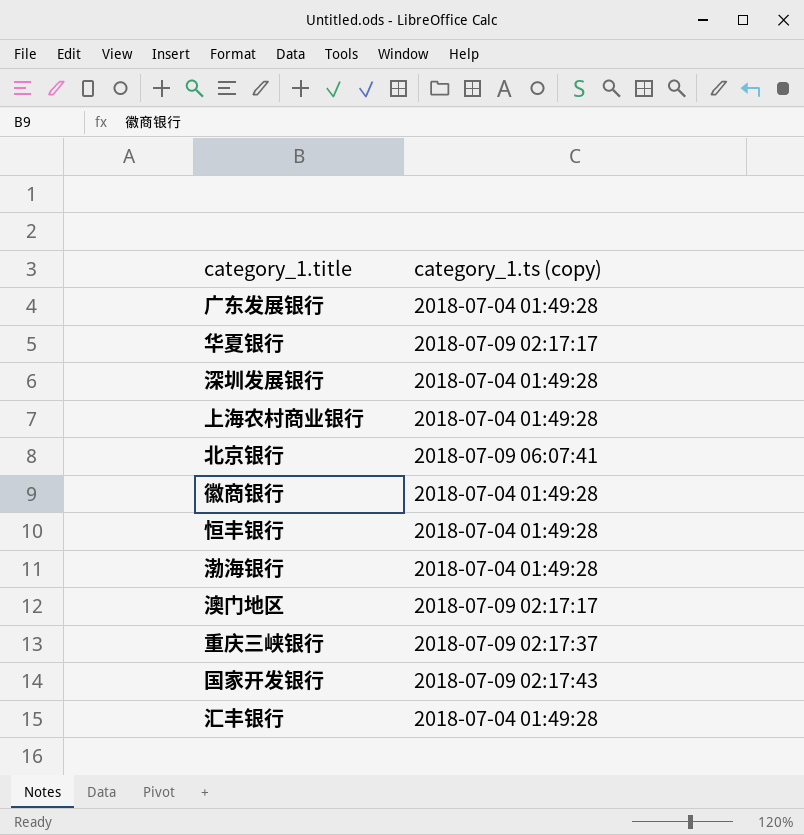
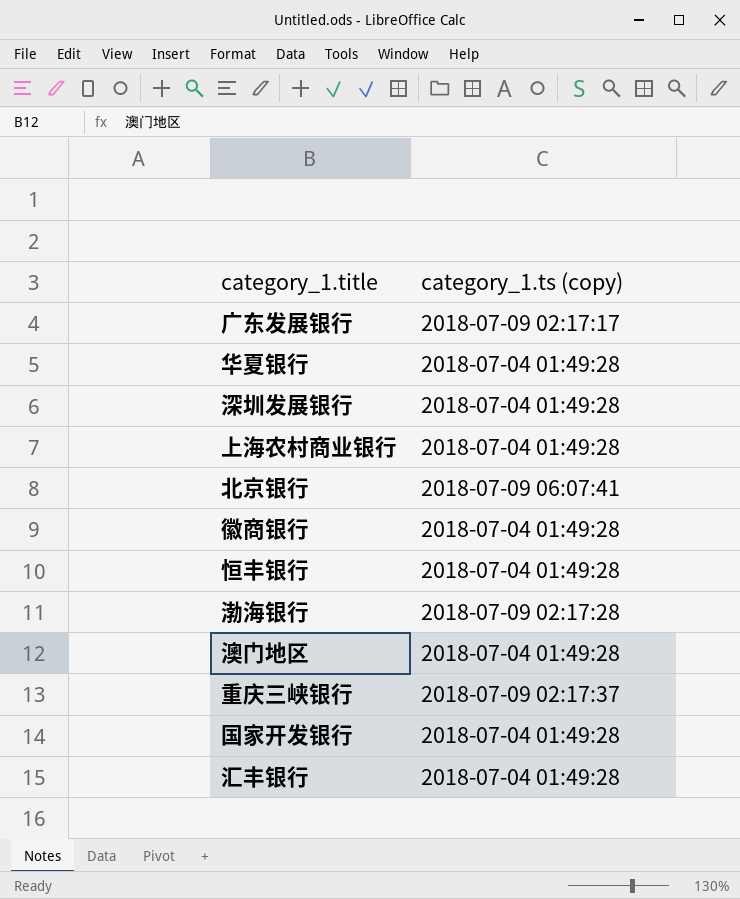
广东发展银行 | category_1.ts (copy): 2018-07-04 01:49:28 -> 2018-07-09 02:17:17
华夏银行 | category_1.ts (copy): 2018-07-09 02:17:17 -> 2018-07-04 01:49:28
渤海银行 | category_1.ts (copy): 2018-07-04 01:49:28 -> 2018-07-09 02:17:28
澳门地区 | category_1.ts (copy): 2018-07-09 02:17:17 -> 2018-07-04 01:49:28
国家开发银行 | category_1.ts (copy): 2018-07-09 02:17:43 -> 2018-07-04 01:49:28

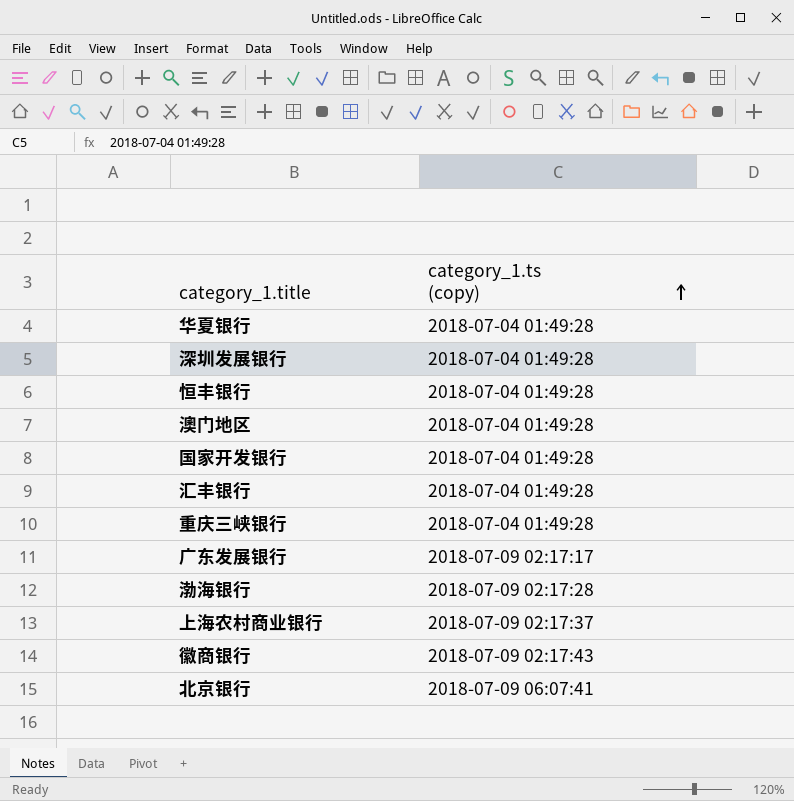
row order: none -> category_1.ts (copy) ascending
重庆三峡银行 | category_1.ts (copy): 2018-07-09 02:17:37 -> 2018-07-04 01:49:28
上海农村商业银行 | category_1.ts (copy): 2018-07-04 01:49:28 -> 2018-07-09 02:17:37
徽商银行 | category_1.ts (copy): 2018-07-04 01:49:28 -> 2018-07-09 02:17:43

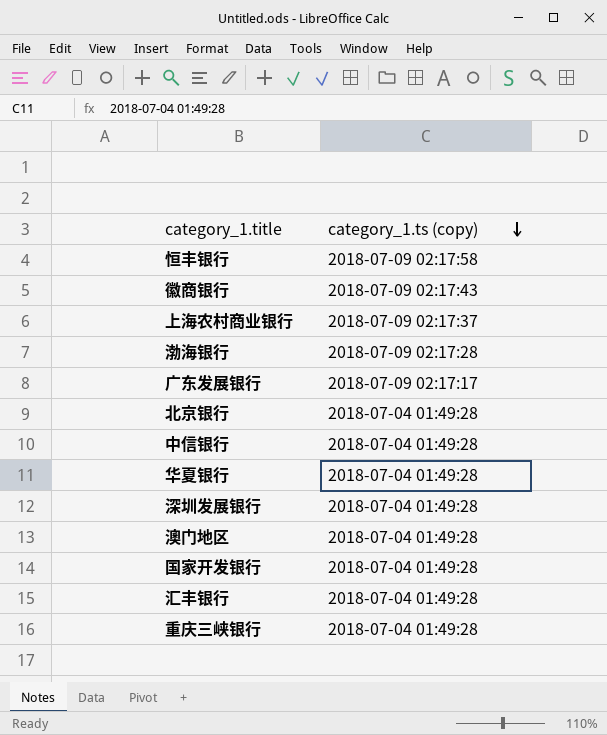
row order: category_1.ts (copy) ascending -> category_1.ts (copy) descending
恒丰银行 | category_1.ts (copy): 2018-07-04 01:49:28 -> 2018-07-09 02:17:58
北京银行 | category_1.ts (copy): 2018-07-09 06:07:41 -> 2018-07-04 01:49:28
row 中信银行: none -> 2018-07-04 01:49:28

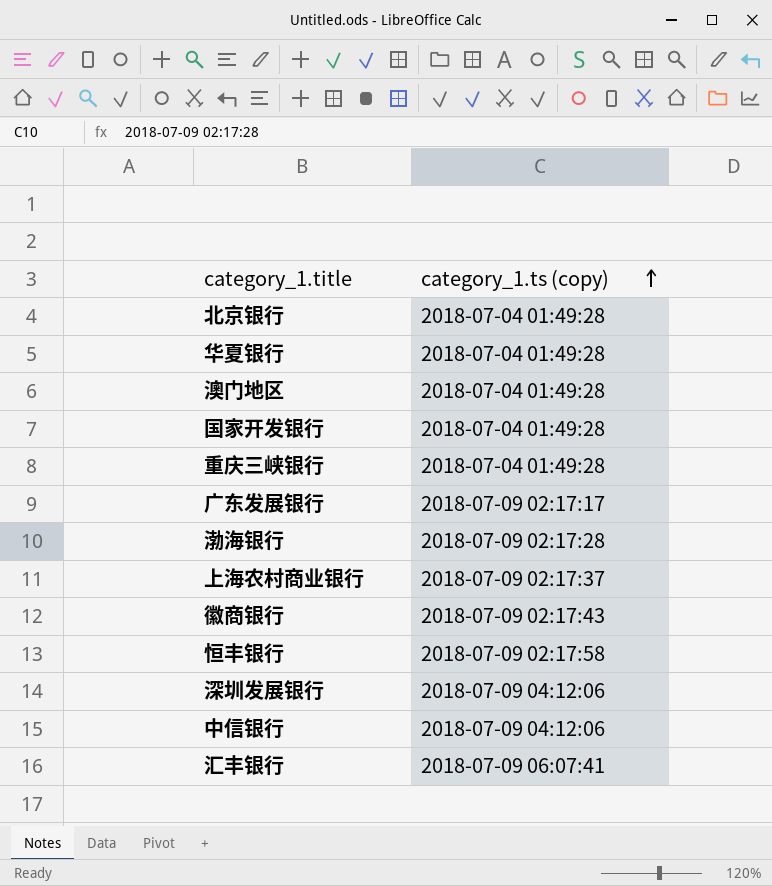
row order: category_1.ts (copy) descending -> category_1.ts (copy) ascending
深圳发展银行 | category_1.ts (copy): 2018-07-04 01:49:28 -> 2018-07-09 04:12:06
中信银行 | category_1.ts (copy): 2018-07-04 01:49:28 -> 2018-07-09 04:12:06
汇丰银行 | category_1.ts (copy): 2018-07-04 01:49:28 -> 2018-07-09 06:07:41

